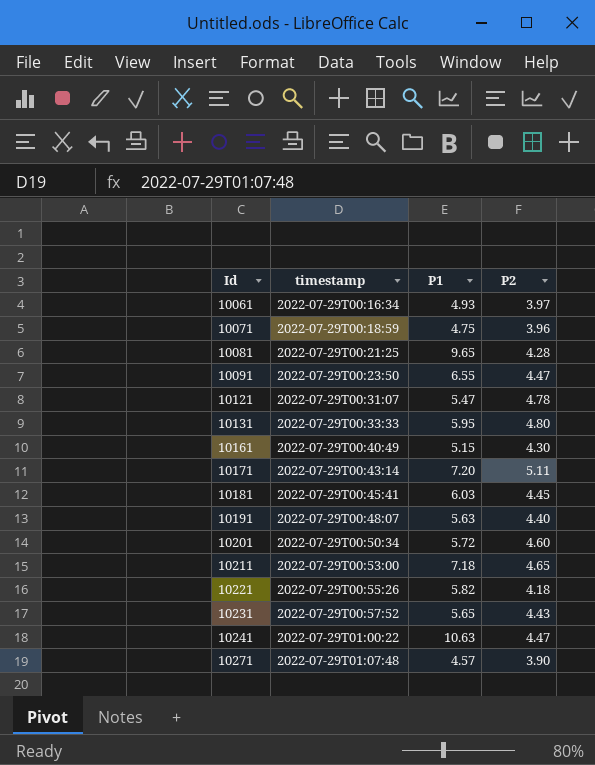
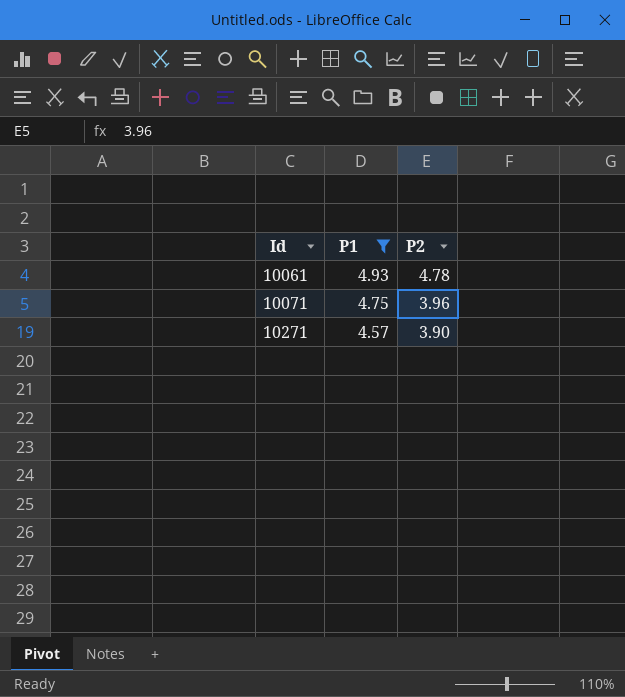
filter: none -> P1 <= 4.93
column timestamp | position: 2 -> none
10061 | P2: 3.97 -> 4.78

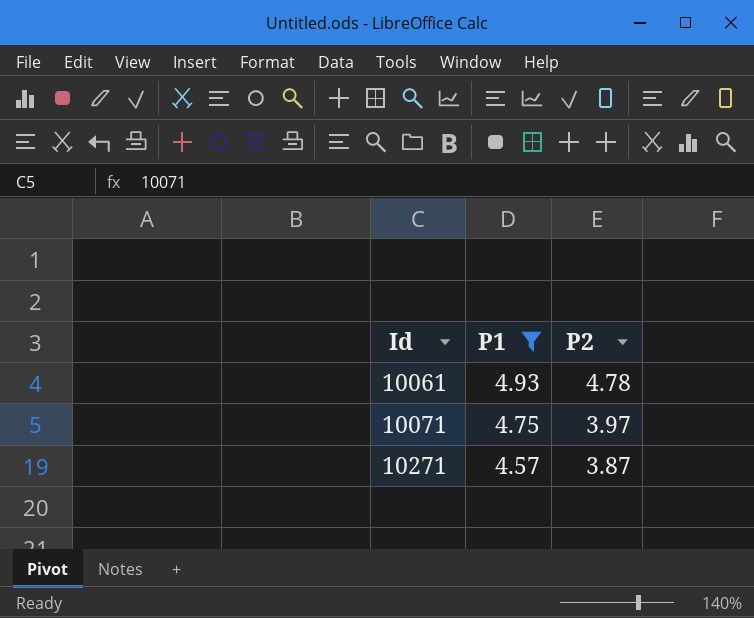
10071 | P2: 3.96 -> 3.97
10271 | P2: 3.90 -> 3.87

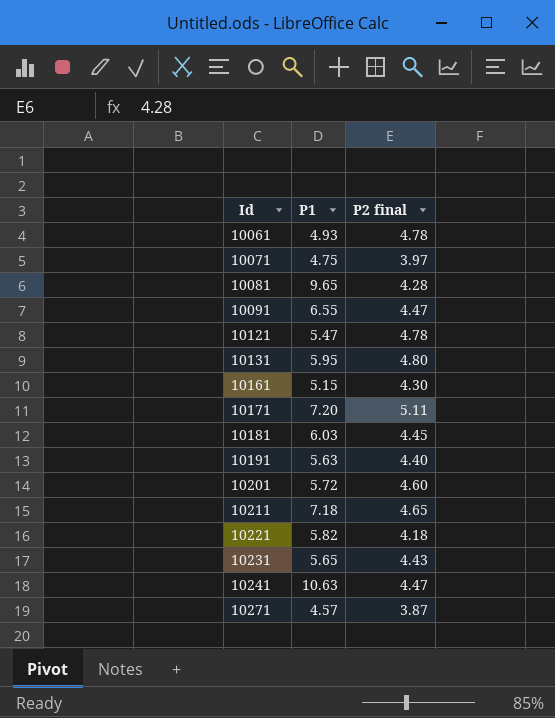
filter: P1 <= 4.93 -> none
column name: P2 -> P2 final

